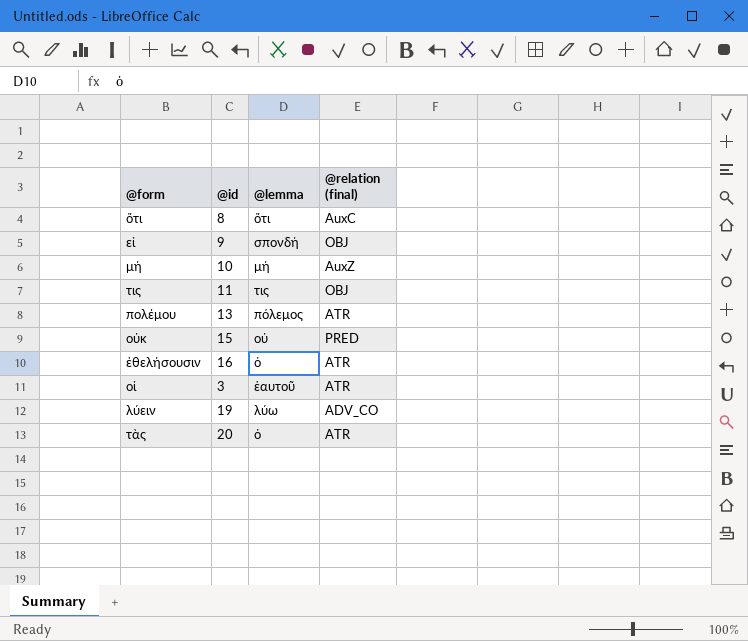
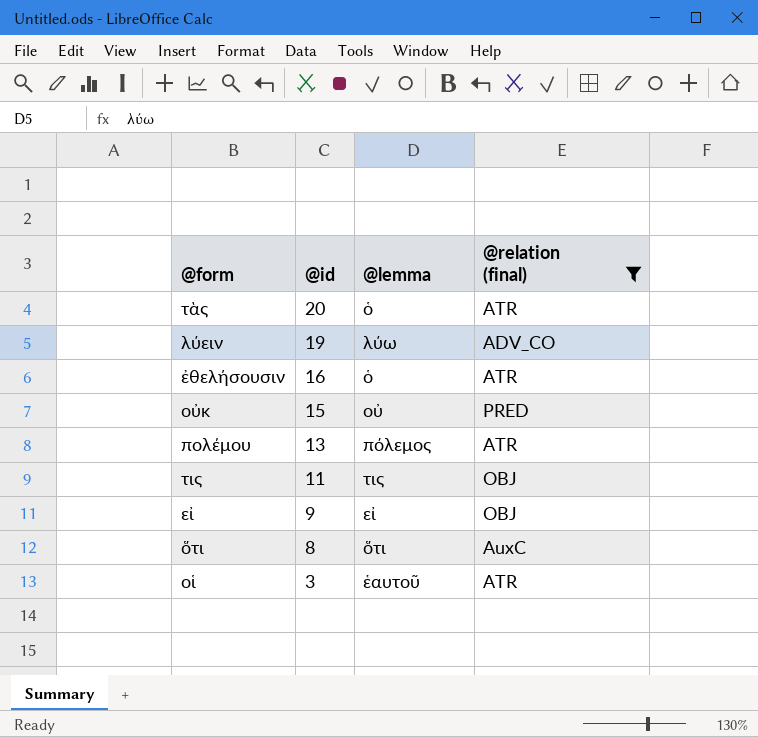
filter: none -> @relation (final) != AuxZ
row order: none -> @id descending
εἰ | @lemma: σπονδή -> εἰ

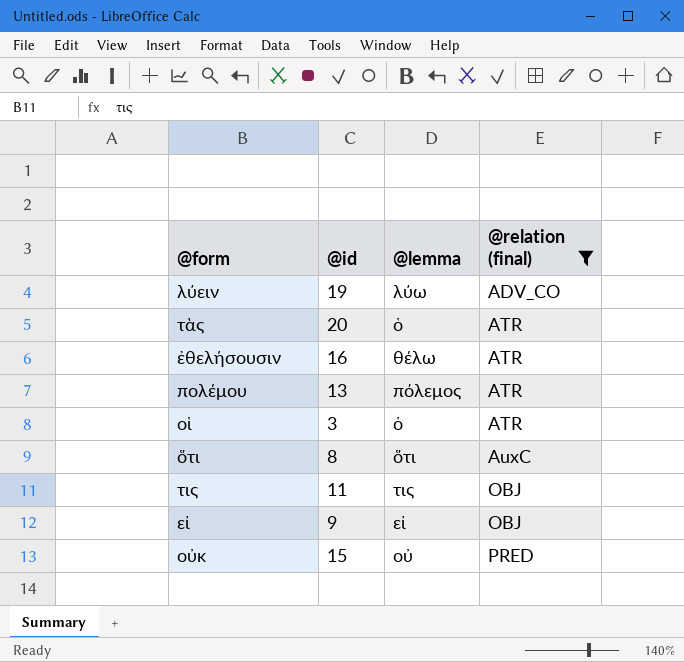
row order: @id descending -> @relation (final) ascending
ἐθελήσουσιν | @lemma: ὁ -> θέλω
οἱ | @lemma: ἑαυτοῦ -> ὁ

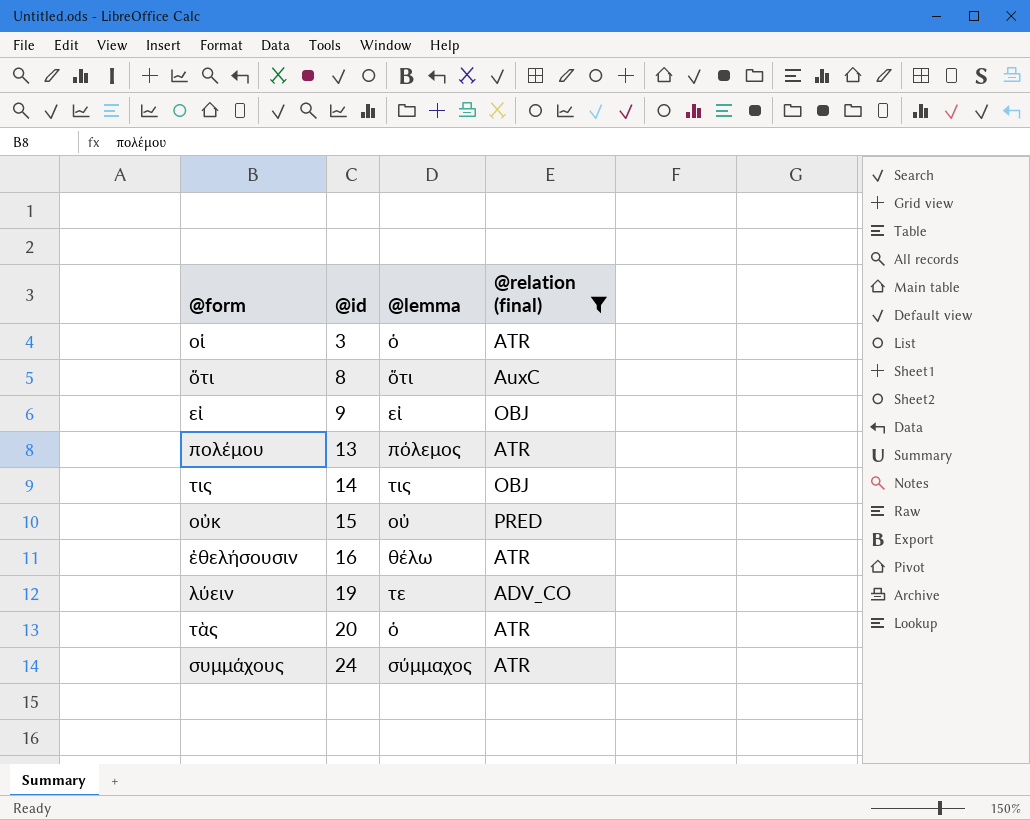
row order: @relation (final) ascending -> @id ascending
τις | @id: 11 -> 14
λύειν | @lemma: λύω -> τε
row συμμάχους: none -> 24 | σύμμαχος | ATR

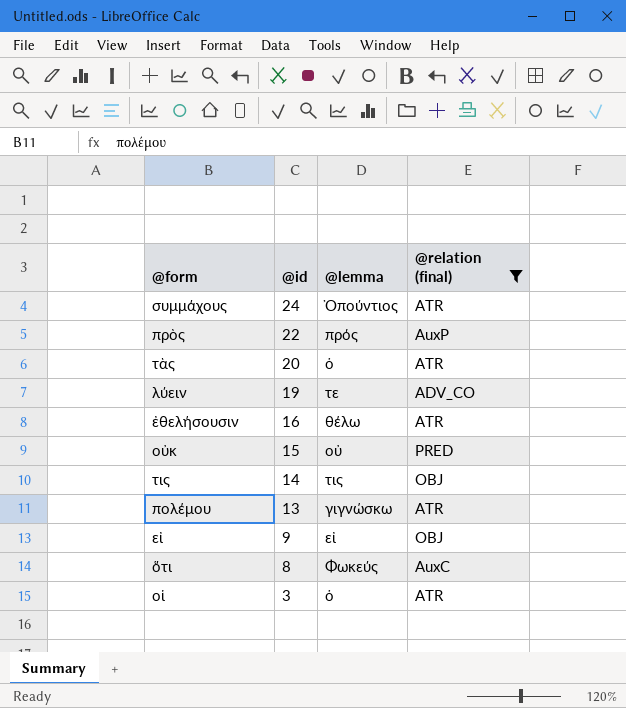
row order: @id ascending -> @id descending
συμμάχους | @lemma: σύμμαχος -> Ὀπούντιος
row πρὸς: none -> 22 | πρός | AuxP
πολέμου | @lemma: πόλεμος -> γιγνώσκω
ὅτι | @lemma: ὅτι -> Φωκεύς

